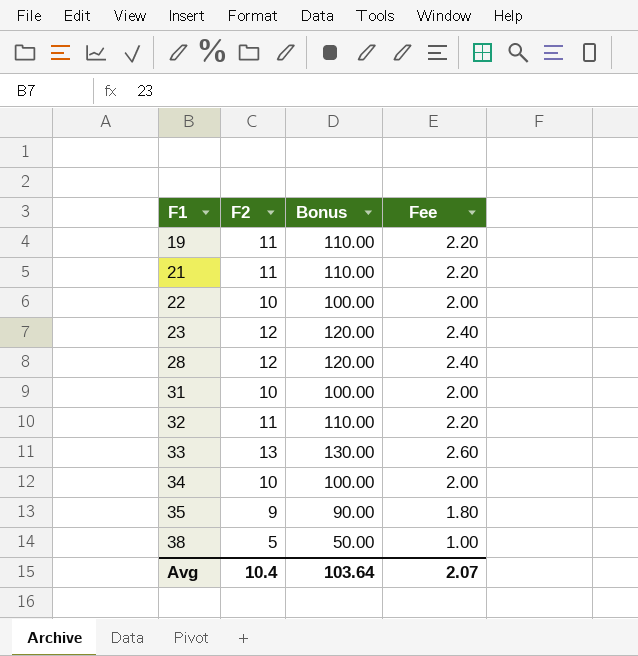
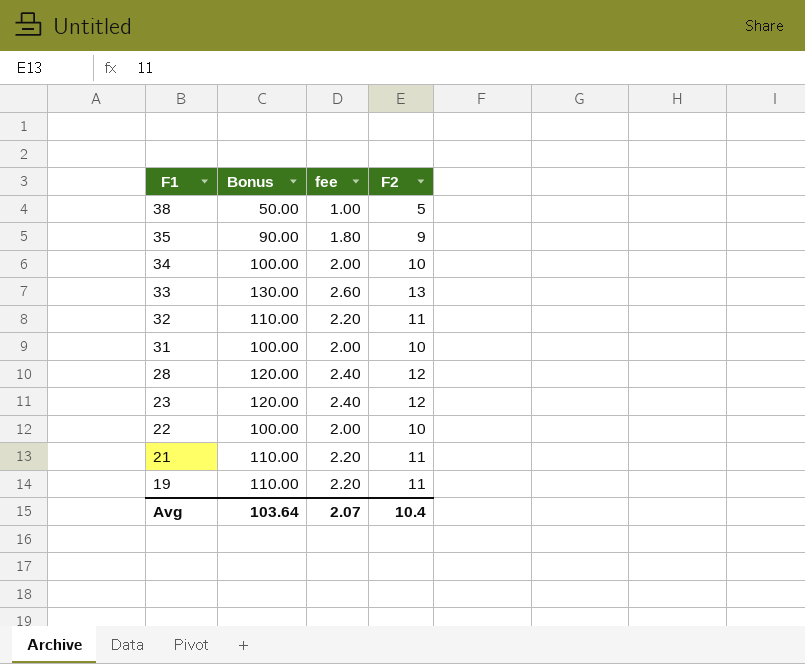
row order: F1 ascending -> F1 descending
column name: Fee -> fee
column F2 | position: 2 -> 4

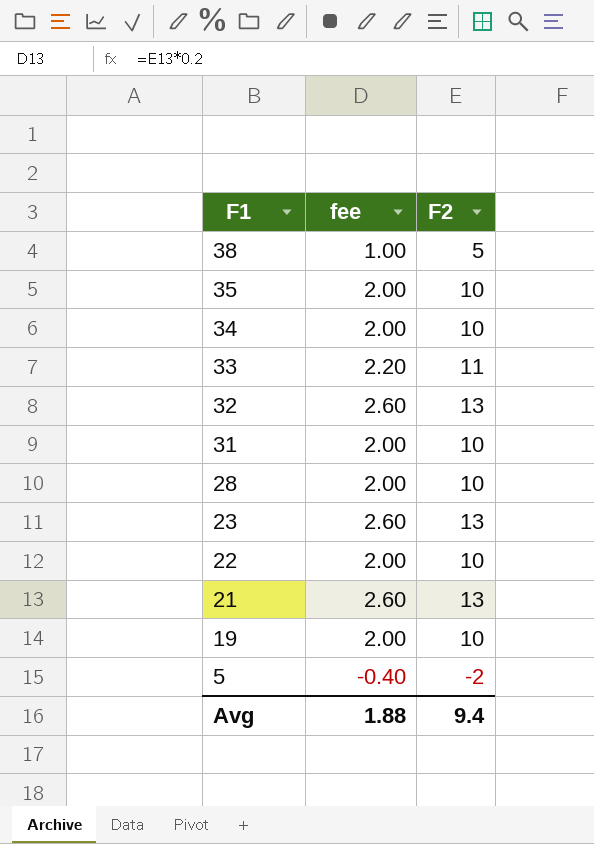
column Bonus | formula: [F2] * 10 -> none
35 | fee: 1.80 -> 2.00
35 | F2: 9 -> 10
33 | fee: 2.60 -> 2.20
33 | F2: 13 -> 11
32 | fee: 2.20 -> 2.60
32 | F2: 11 -> 13
28 | fee: 2.40 -> 2.00
28 | F2: 12 -> 10
23 | fee: 2.40 -> 2.60
23 | F2: 12 -> 13
21 | fee: 2.20 -> 2.60
21 | F2: 11 -> 13
19 | fee: 2.20 -> 2.00
19 | F2: 11 -> 10
row 5: none -> -0.40 | -2
Avg | fee: 2.07 -> 1.88
Avg | F2: 10.4 -> 9.4

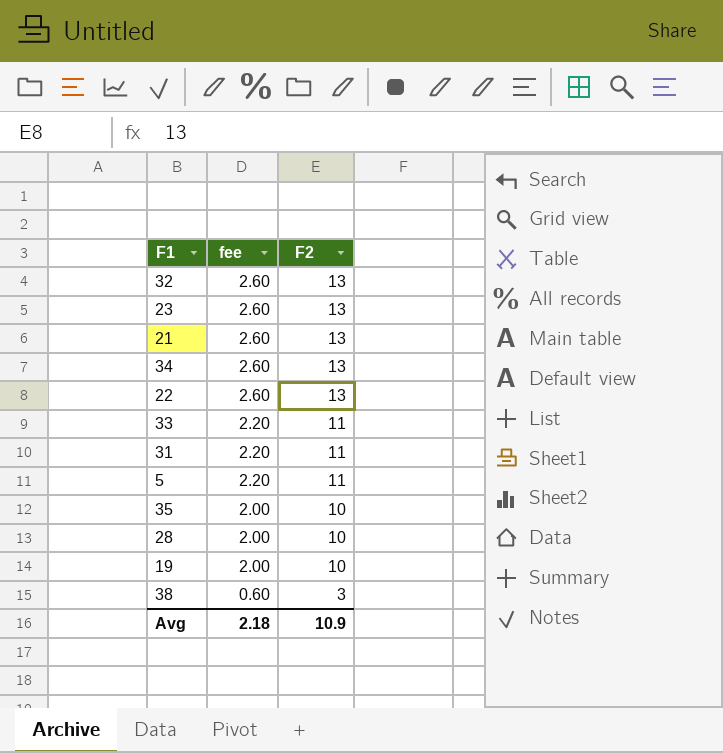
row order: F1 descending -> fee descending
34 | fee: 2.00 -> 2.60
34 | F2: 10 -> 13
22 | fee: 2.00 -> 2.60
22 | F2: 10 -> 13
31 | fee: 2.00 -> 2.20
31 | F2: 10 -> 11
5 | fee: -0.40 -> 2.20
5 | F2: -2 -> 11
38 | fee: 1.00 -> 0.60
38 | F2: 5 -> 3
Avg | fee: 1.88 -> 2.18
Avg | F2: 9.4 -> 10.9

